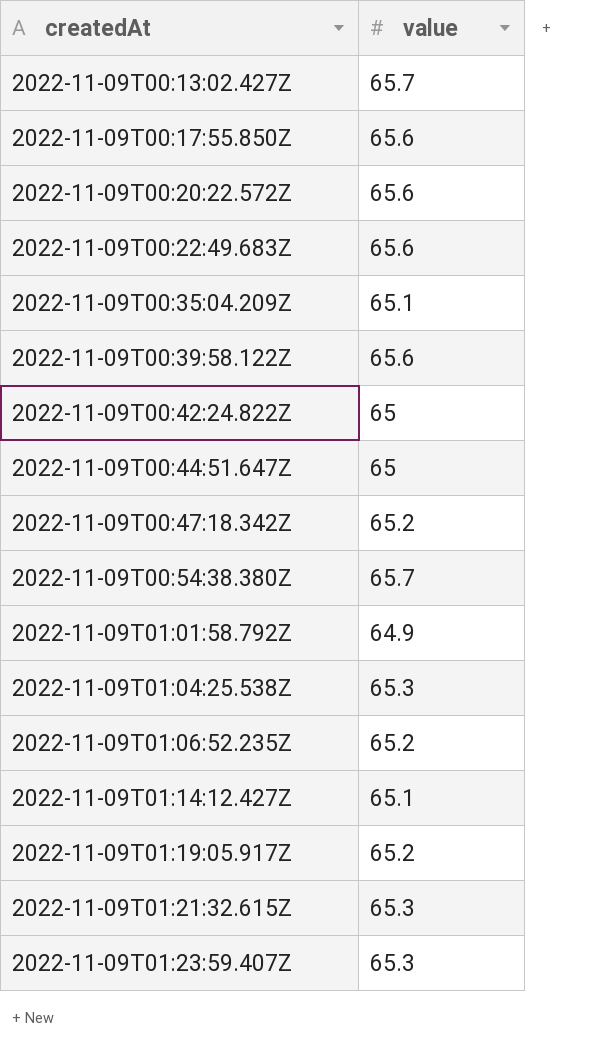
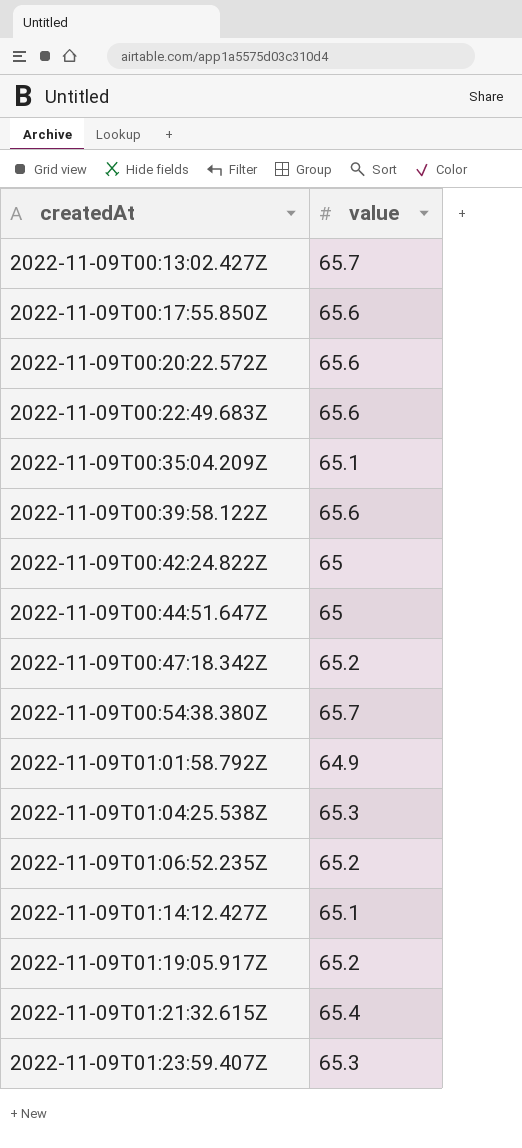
2022-11-09T01:21:32.615Z | value: 65.3 -> 65.4

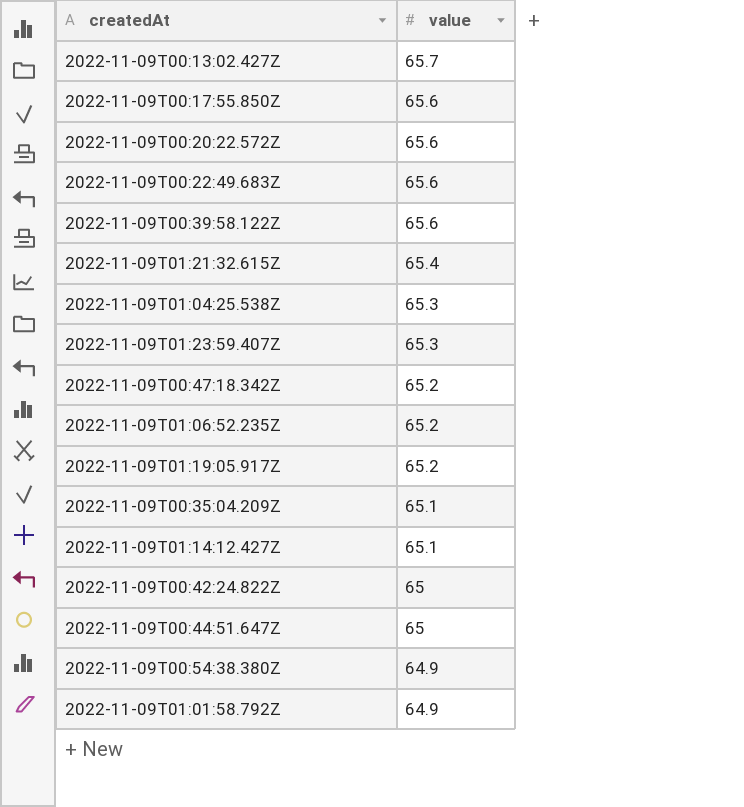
row order: createdAt ascending -> value descending
2022-11-09T00:54:38.380Z | value: 65.7 -> 64.9

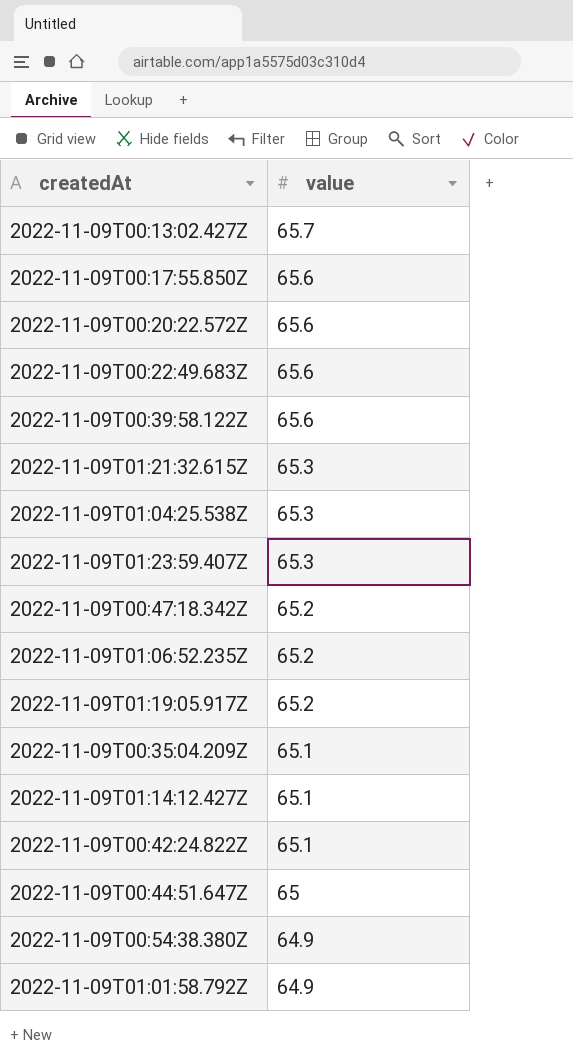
2022-11-09T01:21:32.615Z | value: 65.4 -> 65.3
2022-11-09T00:42:24.822Z | value: 65 -> 65.1

